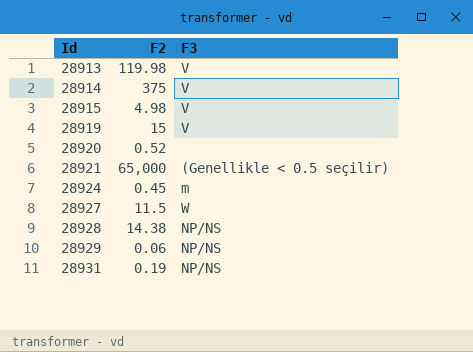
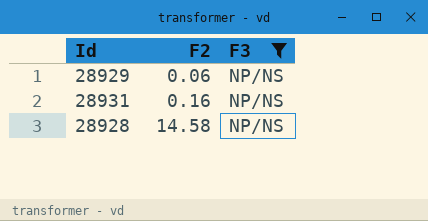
filter: none -> F3 = NP/NS
row order: Id ascending -> F2 ascending
28931 | F2: 0.19 -> 0.16
28928 | F2: 14.38 -> 14.58

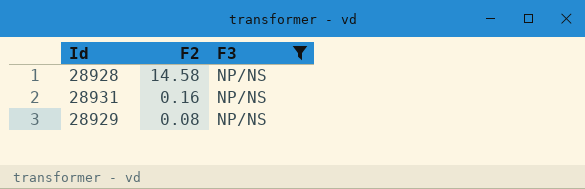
row order: F2 ascending -> F2 descending
28929 | F2: 0.06 -> 0.08

